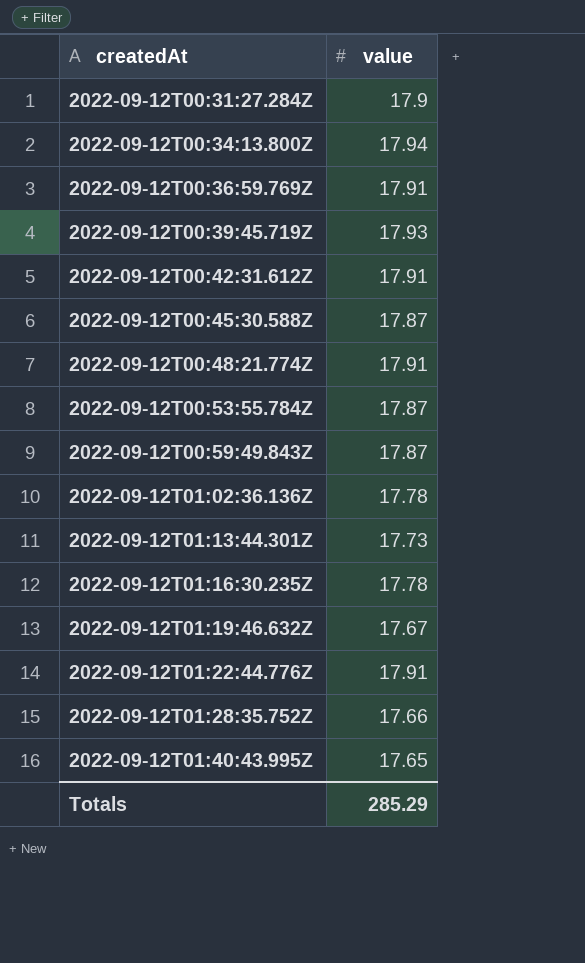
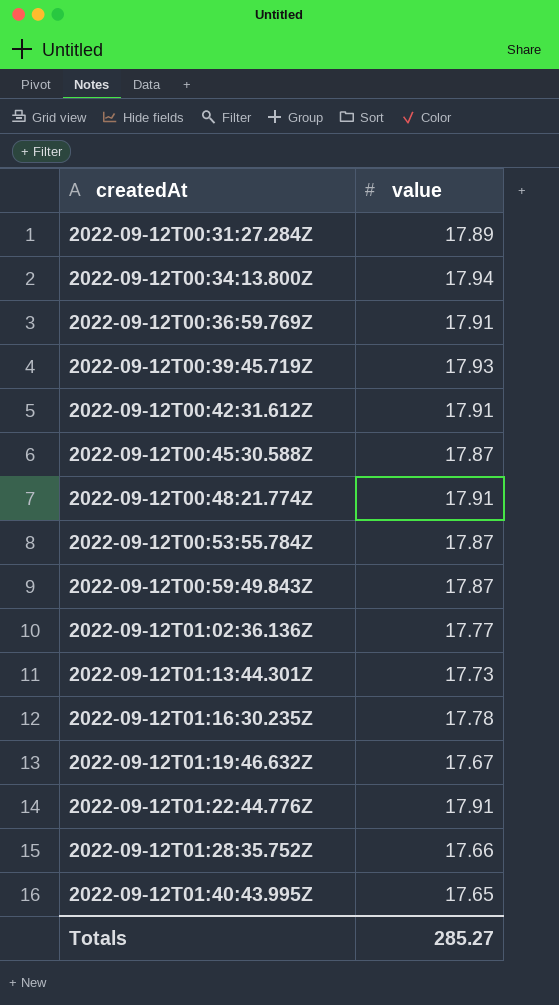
2022-09-12T00:31:27.284Z | value: 17.9 -> 17.89
2022-09-12T01:02:36.136Z | value: 17.78 -> 17.77
Totals | value: 285.29 -> 285.27

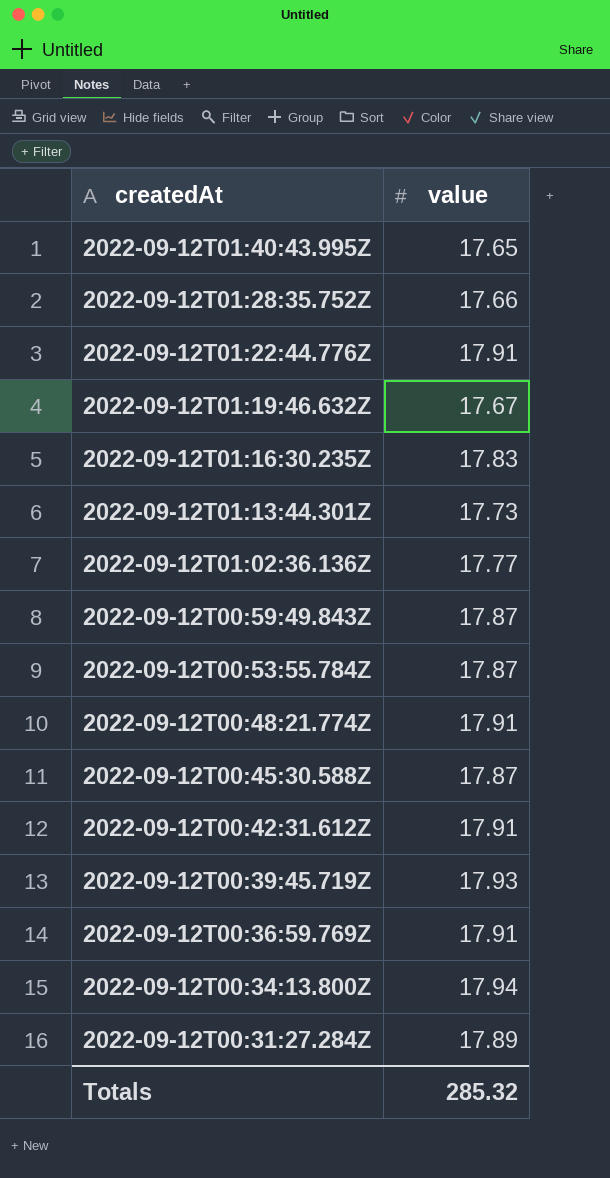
row order: createdAt ascending -> createdAt descending
2022-09-12T01:16:30.235Z | value: 17.78 -> 17.83
Totals | value: 285.27 -> 285.32

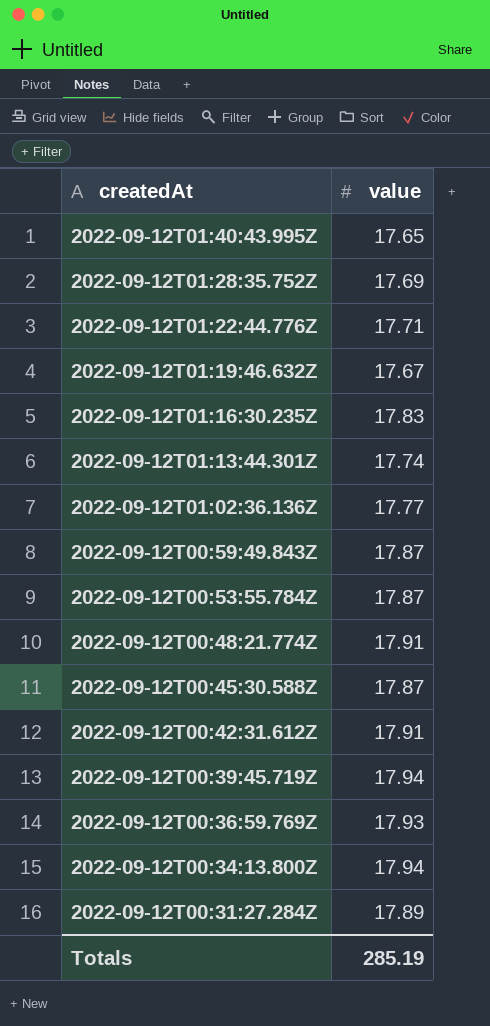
2022-09-12T01:28:35.752Z | value: 17.66 -> 17.69
2022-09-12T01:22:44.776Z | value: 17.91 -> 17.71
2022-09-12T01:13:44.301Z | value: 17.73 -> 17.74
2022-09-12T00:39:45.719Z | value: 17.93 -> 17.94
2022-09-12T00:36:59.769Z | value: 17.91 -> 17.93
Totals | value: 285.32 -> 285.19

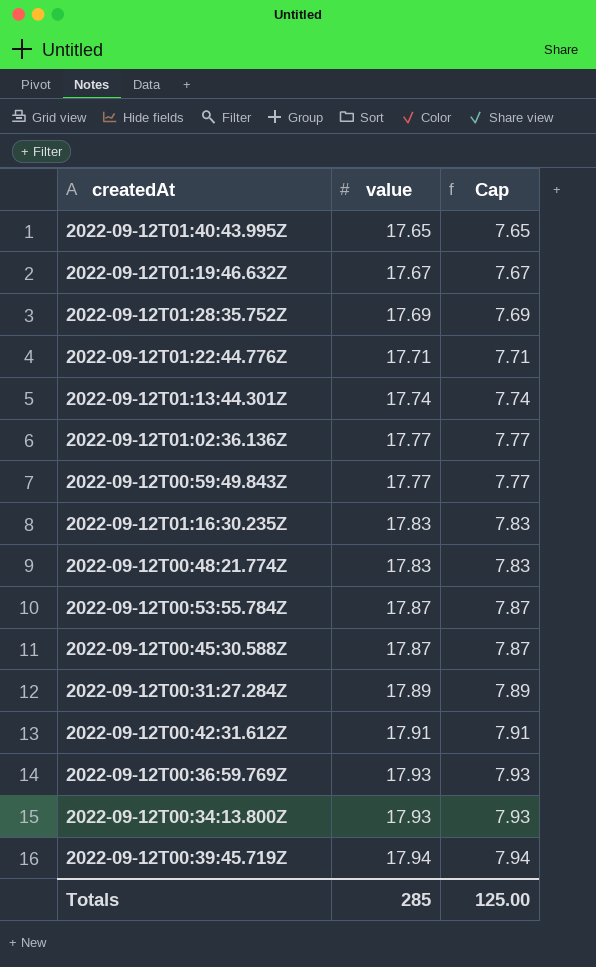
row order: createdAt descending -> value ascending
column Cap | formula: none -> [value] - 10
2022-09-12T00:59:49.843Z | value: 17.87 -> 17.77
2022-09-12T00:48:21.774Z | value: 17.91 -> 17.83
2022-09-12T00:34:13.800Z | value: 17.94 -> 17.93
Totals | value: 285.19 -> 285

